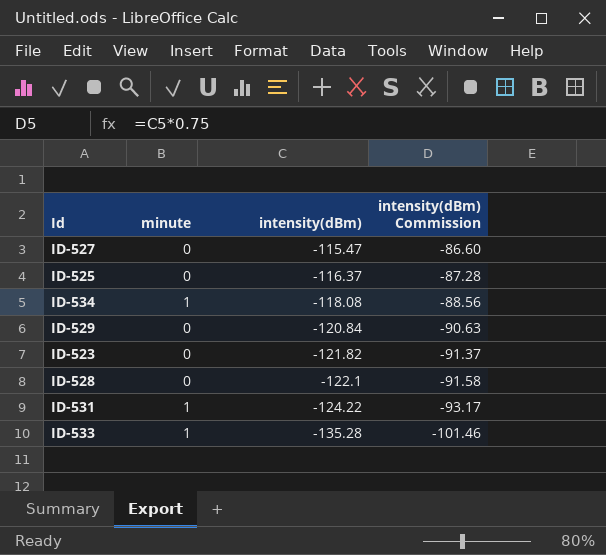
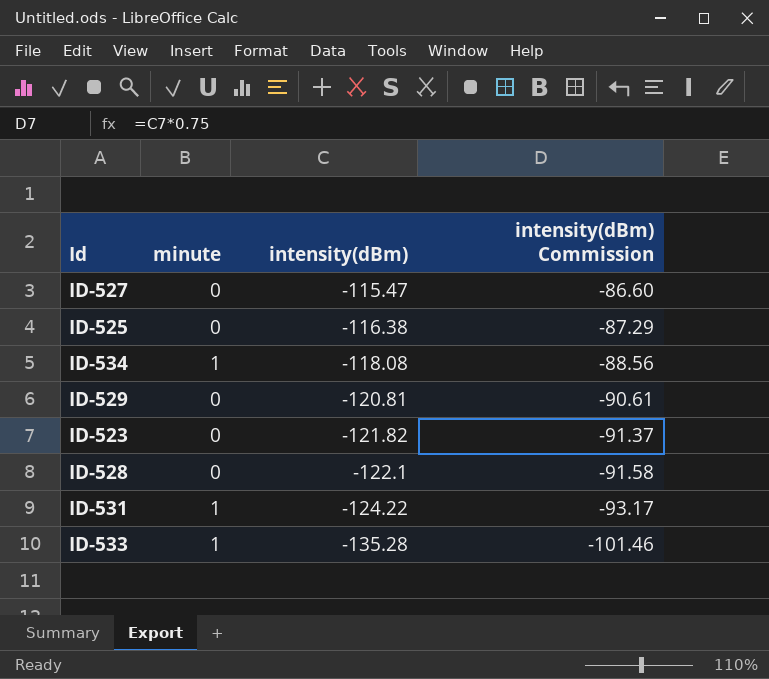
ID-525 | intensity(dBm): -116.37 -> -116.38
ID-525 | intensity(dBm) Commission: -87.28 -> -87.29
ID-529 | intensity(dBm): -120.84 -> -120.81
ID-529 | intensity(dBm) Commission: -90.63 -> -90.61

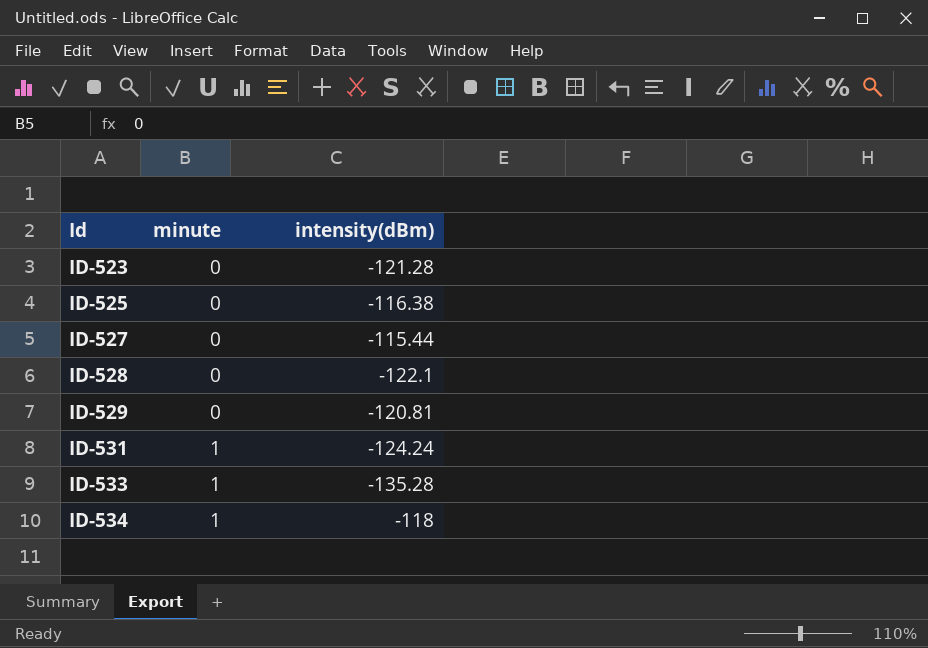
row order: intensity(dBm) descending -> Id ascending
column intensity(dBm) Commission | formula: [intensity(dBm)] * 0.75 -> none
ID-523 | intensity(dBm): -121.82 -> -121.28
ID-527 | intensity(dBm): -115.47 -> -115.44
ID-531 | intensity(dBm): -124.22 -> -124.24
ID-534 | intensity(dBm): -118.08 -> -118

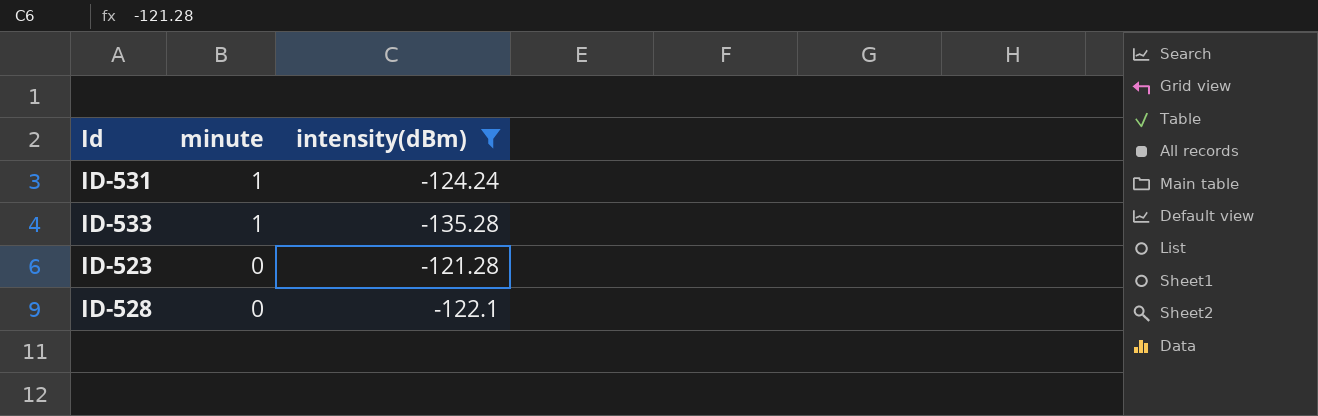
filter: none -> intensity(dBm) <= -121.28
row order: Id ascending -> minute descending

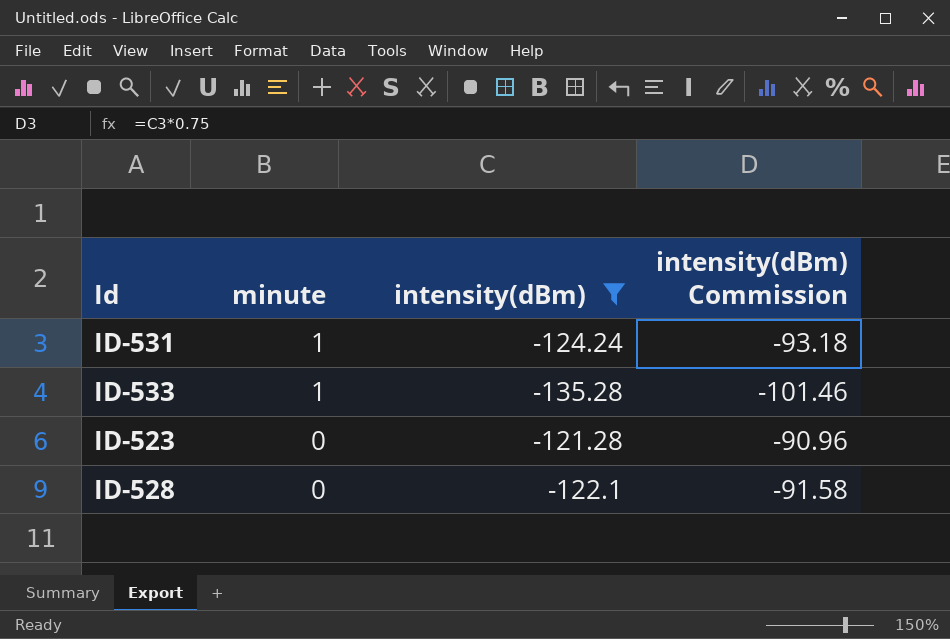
column intensity(dBm) Commission | formula: none -> [intensity(dBm)] * 0.75

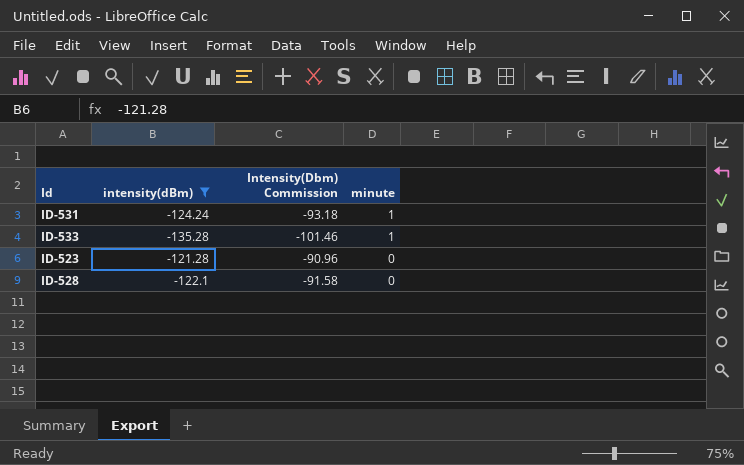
column name: intensity(dBm) Commission -> Intensity(Dbm) Commission
column minute | position: 2 -> 4

